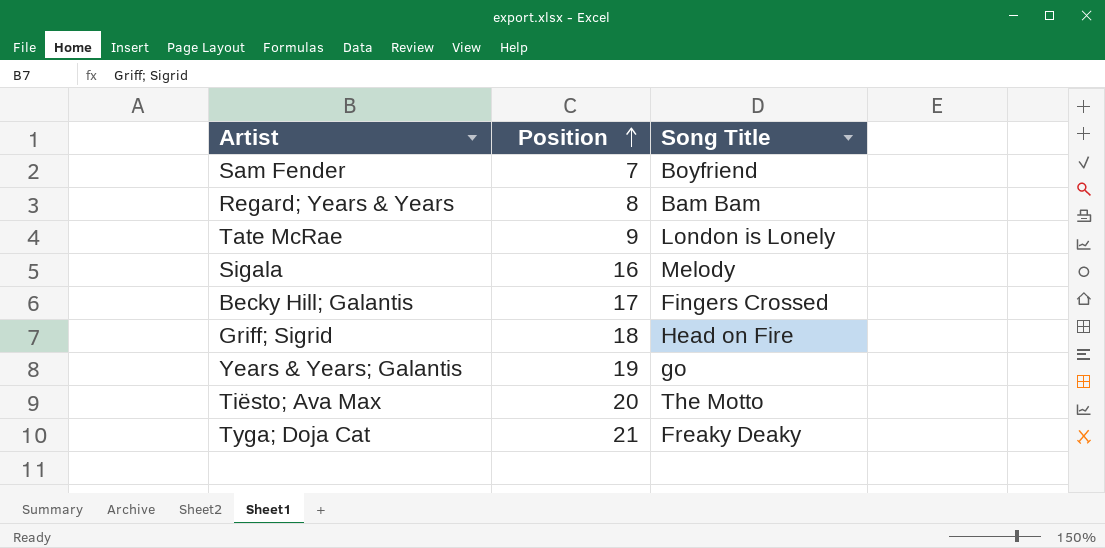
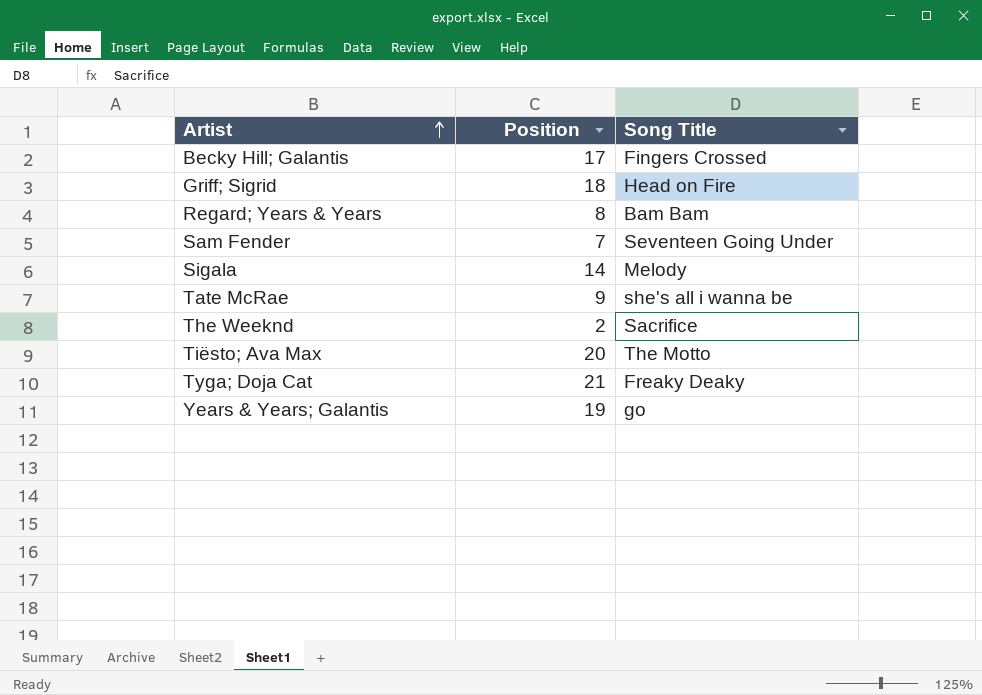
row order: Position ascending -> Artist ascending
Sam Fender | Song Title: Boyfriend -> Seventeen Going Under
Sigala | Position: 16 -> 14
Tate McRae | Song Title: London is Lonely -> she's all i wanna be
row The Weeknd: none -> 2 | Sacrifice

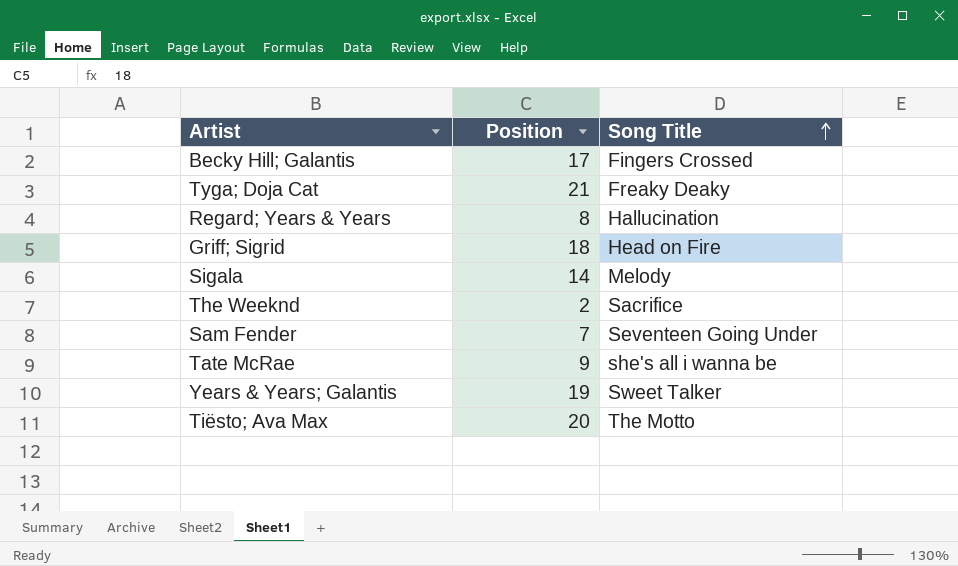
row order: Artist ascending -> Song Title ascending
Regard; Years & Years | Song Title: Bam Bam -> Hallucination
Years & Years; Galantis | Song Title: go -> Sweet Talker

